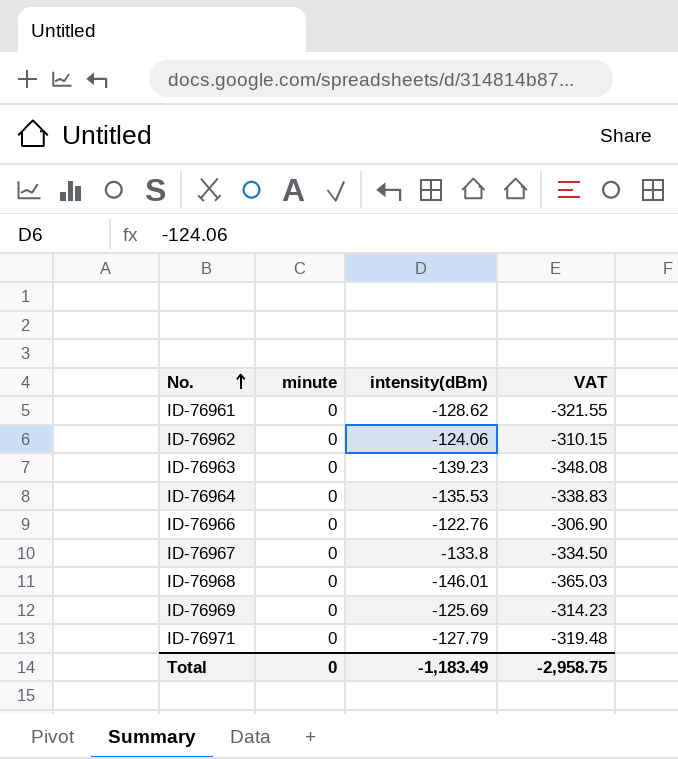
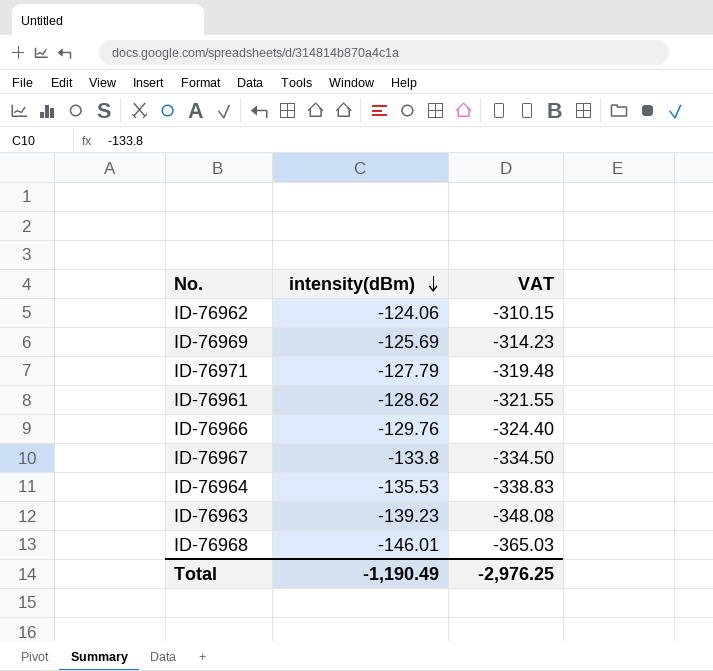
row order: No. ascending -> intensity(dBm) descending
column minute | position: 2 -> none
ID-76966 | intensity(dBm): -122.76 -> -129.76
ID-76966 | VAT: -306.90 -> -324.40
Total | intensity(dBm): -1,183.49 -> -1,190.49
Total | VAT: -2,958.75 -> -2,976.25

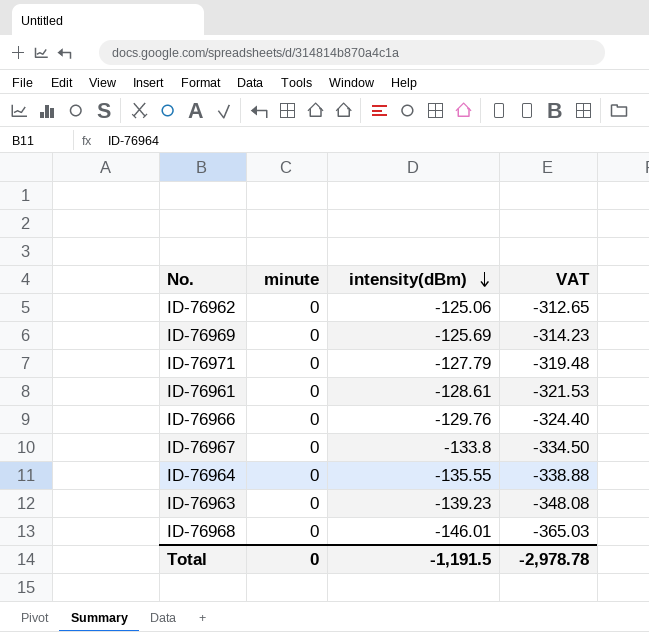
column minute | position: none -> 2
ID-76962 | intensity(dBm): -124.06 -> -125.06
ID-76962 | VAT: -310.15 -> -312.65
ID-76961 | intensity(dBm): -128.62 -> -128.61
ID-76961 | VAT: -321.55 -> -321.53
ID-76964 | intensity(dBm): -135.53 -> -135.55
ID-76964 | VAT: -338.83 -> -338.88
Total | intensity(dBm): -1,190.49 -> -1,191.5
Total | VAT: -2,976.25 -> -2,978.78

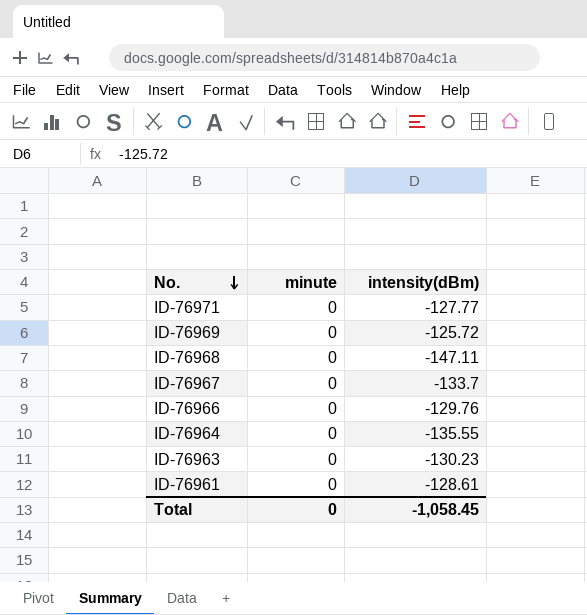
row order: intensity(dBm) descending -> No. descending
column VAT | formula: [intensity(dBm)] * 2.5 -> none
row ID-76962: 0 | -125.06 | -312.65 -> none
ID-76971 | intensity(dBm): -127.79 -> -127.77
ID-76969 | intensity(dBm): -125.69 -> -125.72
ID-76968 | intensity(dBm): -146.01 -> -147.11
ID-76967 | intensity(dBm): -133.8 -> -133.7
ID-76963 | intensity(dBm): -139.23 -> -130.23
Total | intensity(dBm): -1,191.5 -> -1,058.45

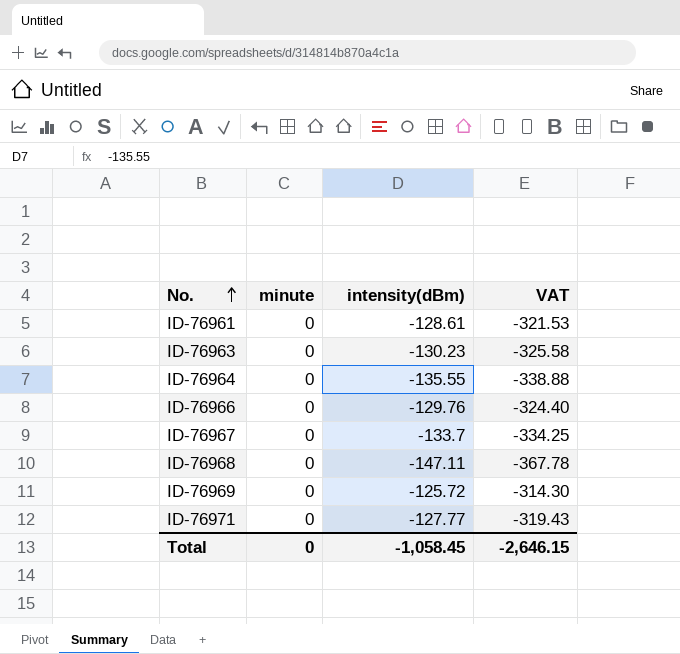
row order: No. descending -> No. ascending
column VAT | formula: none -> [intensity(dBm)] * 2.5

